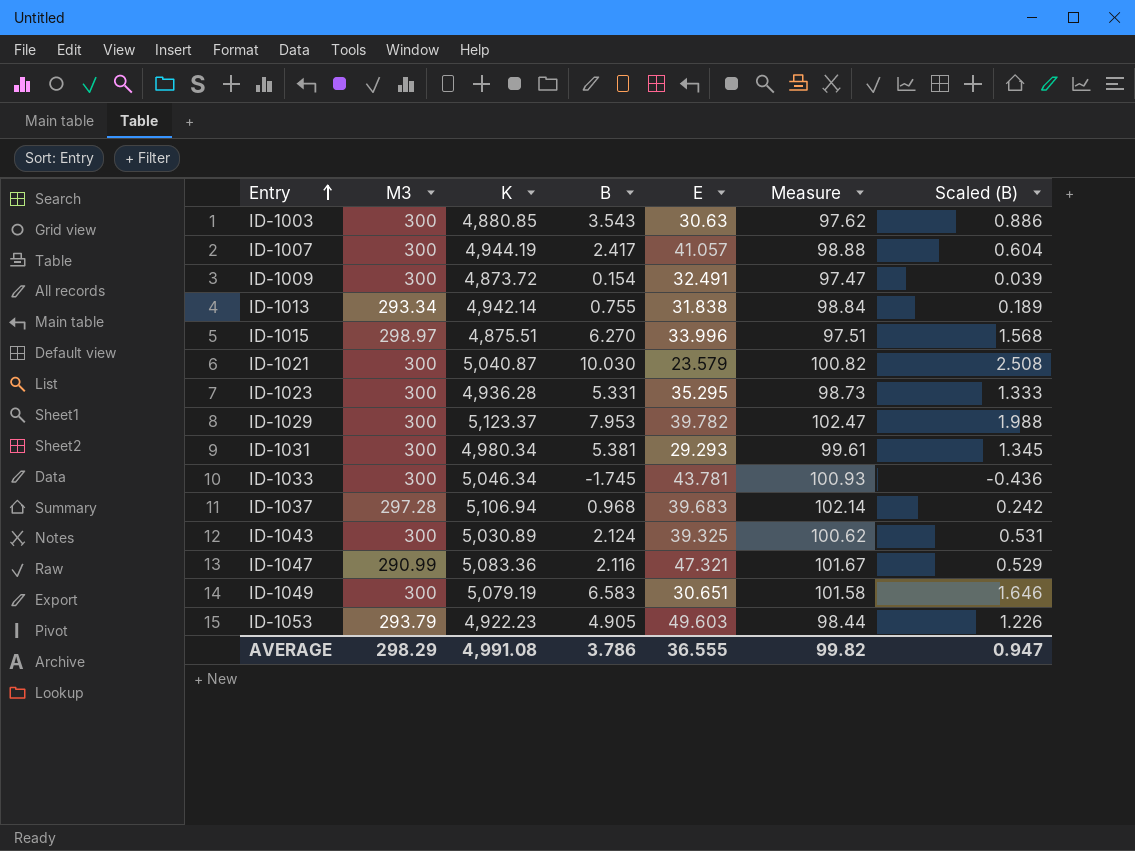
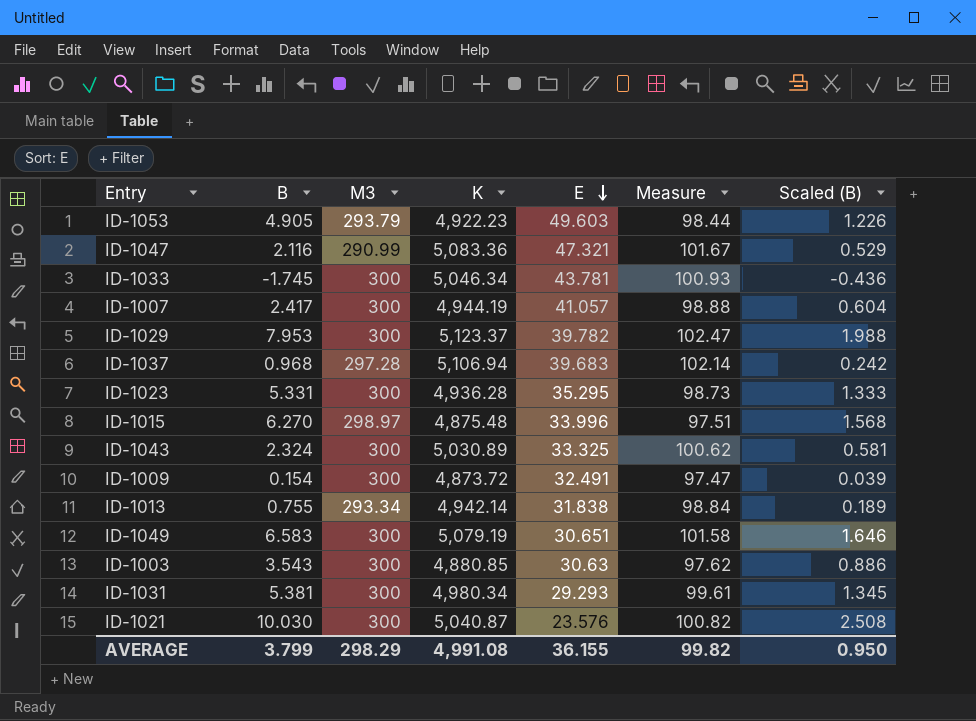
row order: Entry ascending -> E descending
column B | position: 4 -> 2
ID-1015 | K: 4,875.51 -> 4,875.48
ID-1043 | B: 2.124 -> 2.324
ID-1043 | E: 39.325 -> 33.325
ID-1043 | Scaled (B): 0.531 -> 0.581
ID-1021 | E: 23.579 -> 23.576
AVERAGE | B: 3.786 -> 3.799
AVERAGE | E: 36.555 -> 36.155
AVERAGE | Scaled (B): 0.947 -> 0.950

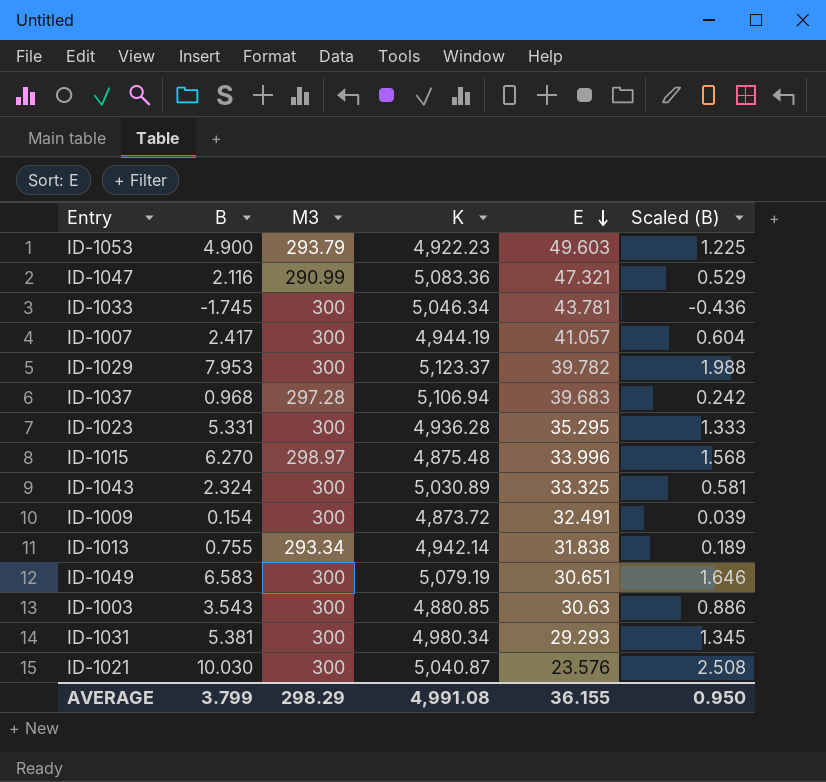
column Measure | formula: [K] * 0.02 -> none
ID-1053 | B: 4.905 -> 4.900
ID-1053 | Scaled (B): 1.226 -> 1.225

